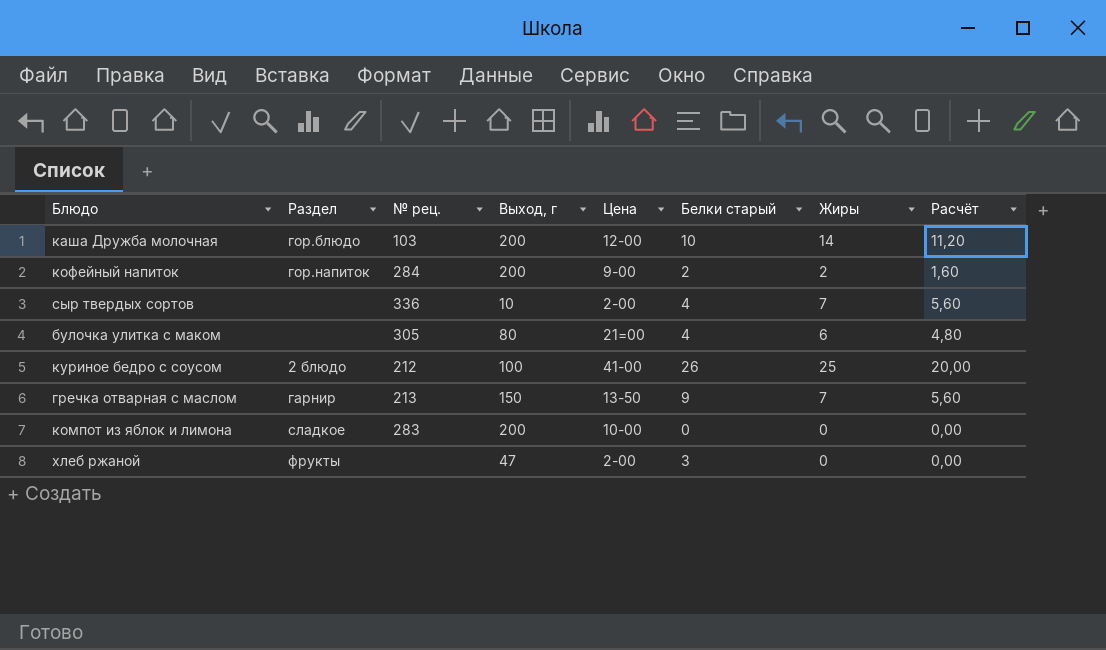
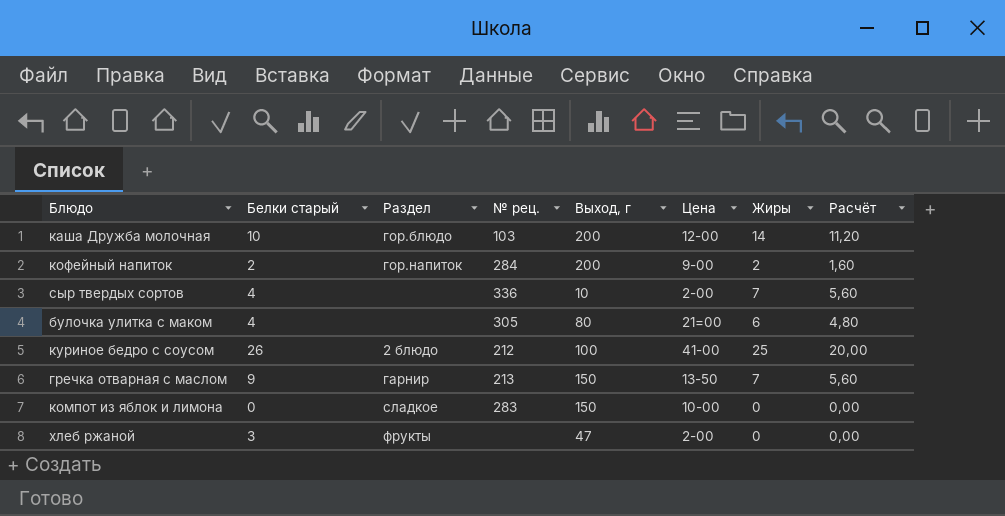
column Белки старый | position: 6 -> 2
компот из яблок и лимона | Выход, г: 200 -> 150

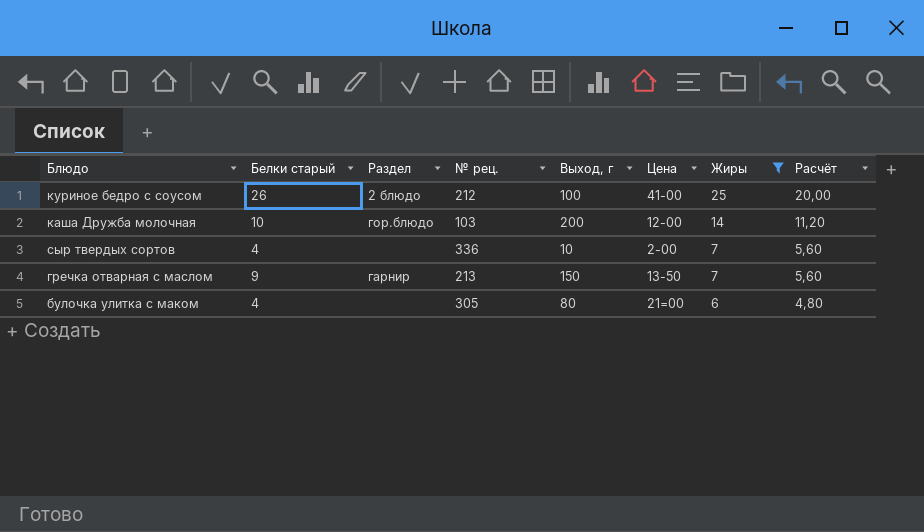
filter: none -> Жиры >= 6
row order: none -> Жиры descending

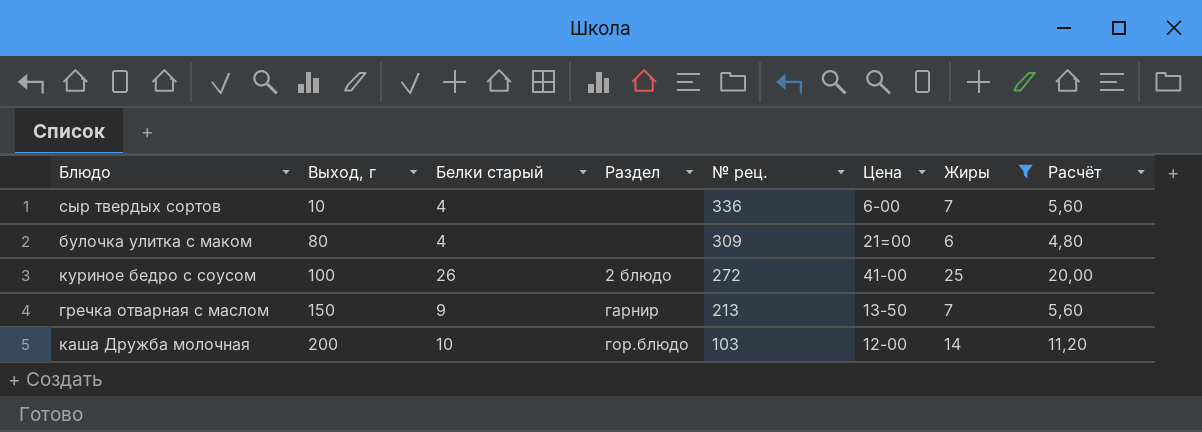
row order: Жиры descending -> Выход, г ascending
column Выход, г | position: 5 -> 2
сыр твердых сортов | Цена: 2-00 -> 6-00
булочка улитка с маком | № рец.: 305 -> 309
куриное бедро с соусом | № рец.: 212 -> 272

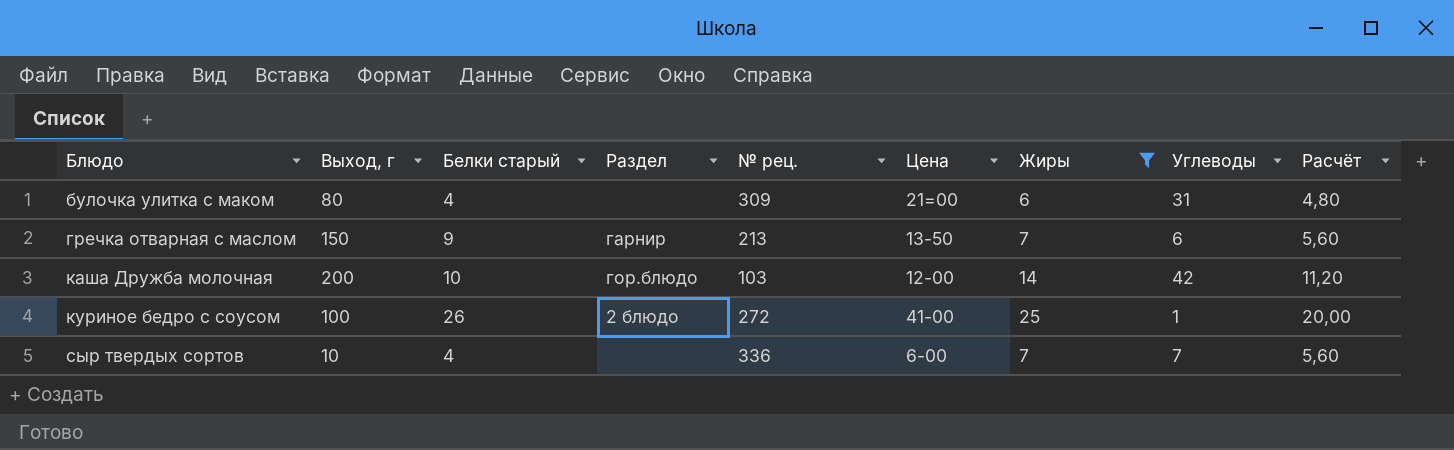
row order: Выход, г ascending -> Блюдо ascending
column Углеводы | position: none -> 8

